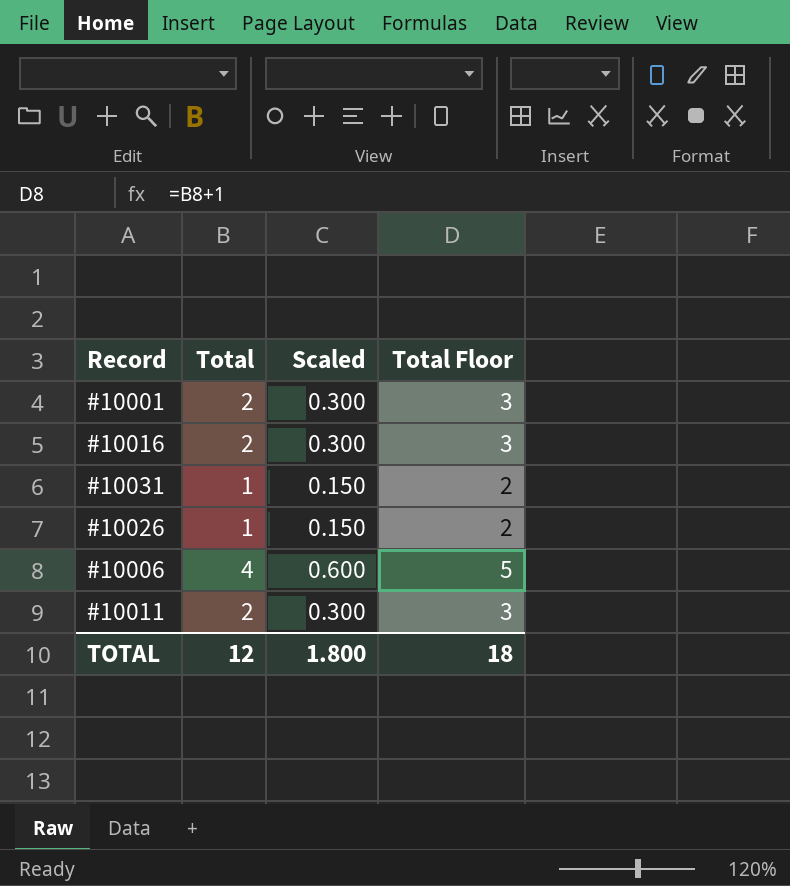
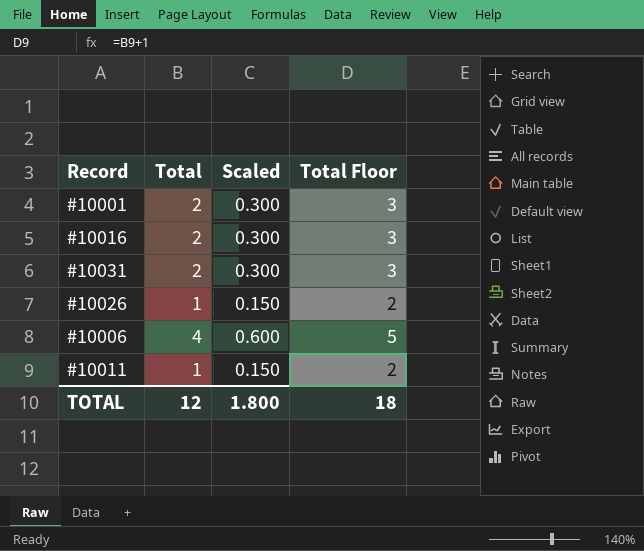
#10031 | Total: 1 -> 2
#10031 | Scaled: 0.150 -> 0.300
#10031 | Total Floor: 2 -> 3
#10011 | Total: 2 -> 1
#10011 | Scaled: 0.300 -> 0.150
#10011 | Total Floor: 3 -> 2

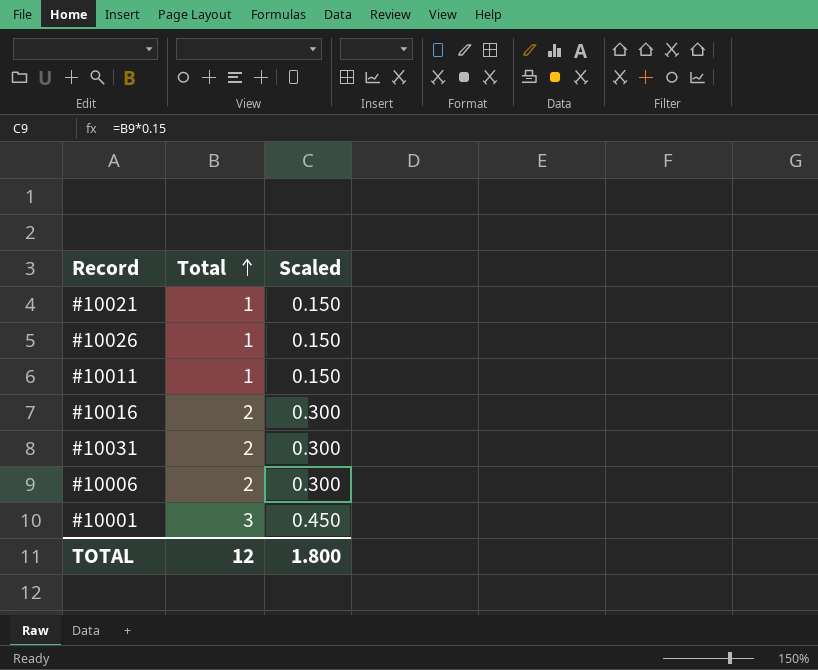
row order: none -> Total ascending
column Total Floor | formula: [Total] + 1 -> none
row #10021: none -> 1 | 0.150
#10006 | Total: 4 -> 2
#10006 | Scaled: 0.600 -> 0.300
#10001 | Total: 2 -> 3
#10001 | Scaled: 0.300 -> 0.450

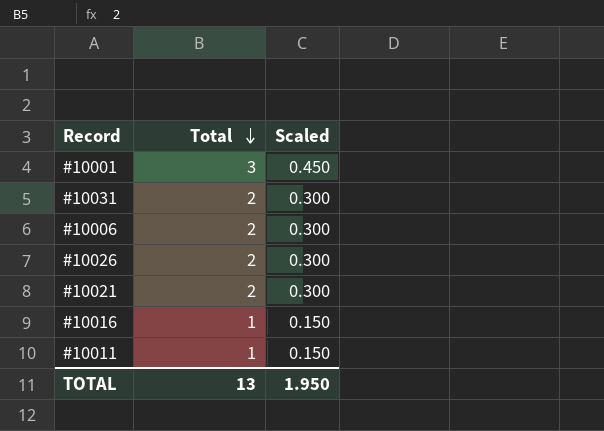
row order: Total ascending -> Total descending
#10026 | Total: 1 -> 2
#10026 | Scaled: 0.150 -> 0.300
#10021 | Total: 1 -> 2
#10021 | Scaled: 0.150 -> 0.300
#10016 | Total: 2 -> 1
#10016 | Scaled: 0.300 -> 0.150
TOTAL | Total: 12 -> 13
TOTAL | Scaled: 1.800 -> 1.950

